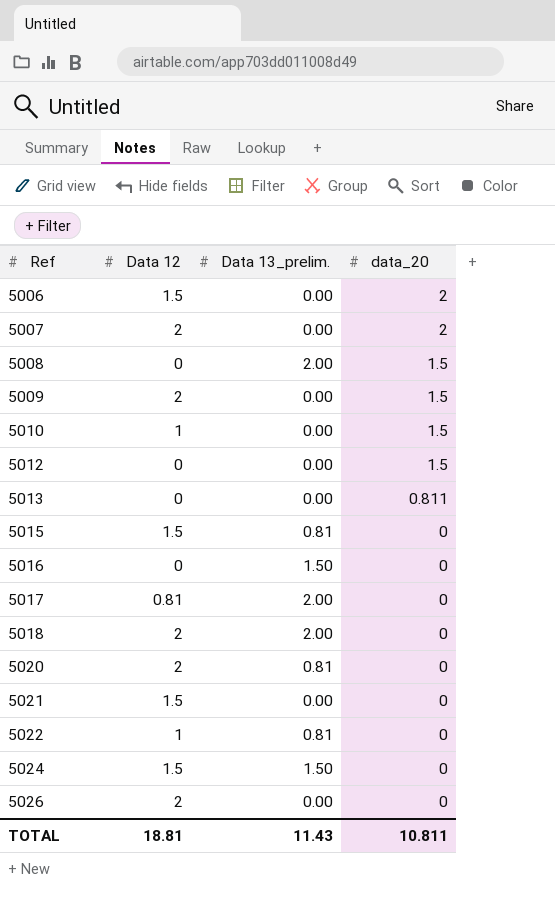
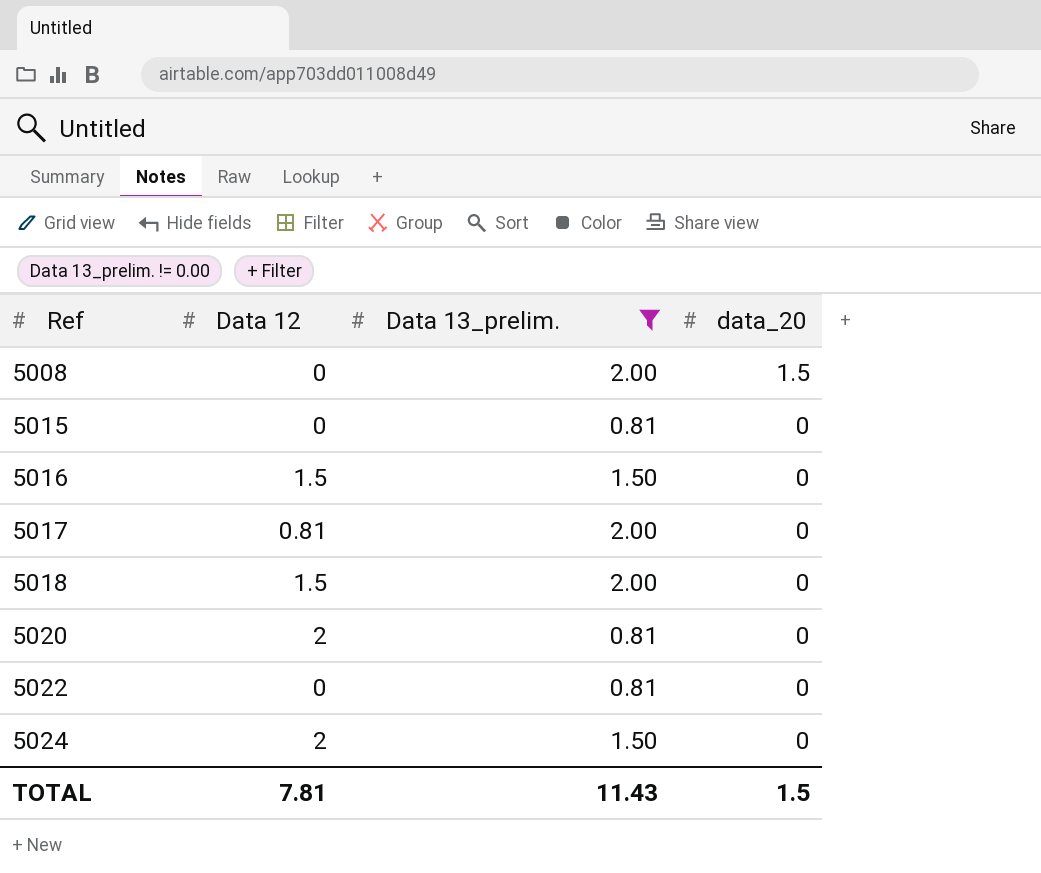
filter: none -> Data 13_prelim. != 0.00
5015 | Data 12: 1.5 -> 0
5016 | Data 12: 0 -> 1.5
5018 | Data 12: 2 -> 1.5
5022 | Data 12: 1 -> 0
5024 | Data 12: 1.5 -> 2
TOTAL | Data 12: 18.81 -> 7.81
TOTAL | data_20: 10.811 -> 1.5

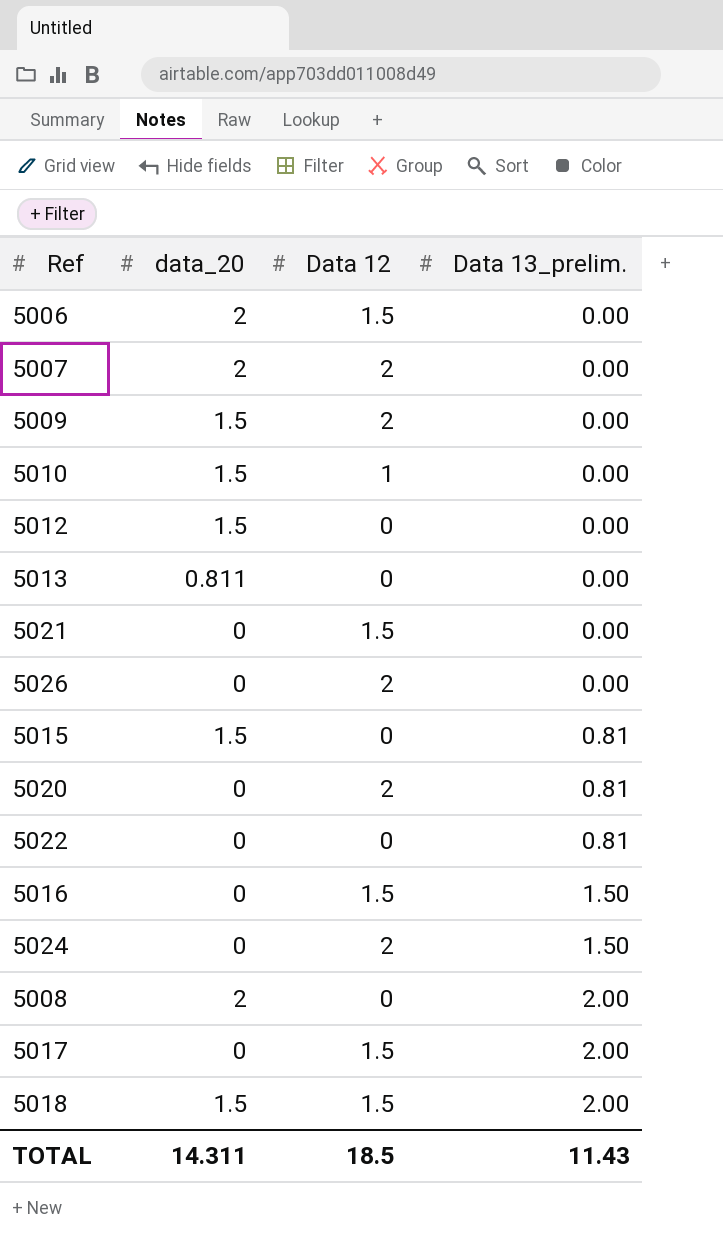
filter: Data 13_prelim. != 0.00 -> none
row order: Ref ascending -> Data 13_prelim. ascending
column data_20 | position: 4 -> 2
5015 | data_20: 0 -> 1.5
5008 | data_20: 1.5 -> 2
5017 | Data 12: 0.81 -> 1.5
5018 | data_20: 0 -> 1.5
TOTAL | data_20: 1.5 -> 14.311
TOTAL | Data 12: 7.81 -> 18.5

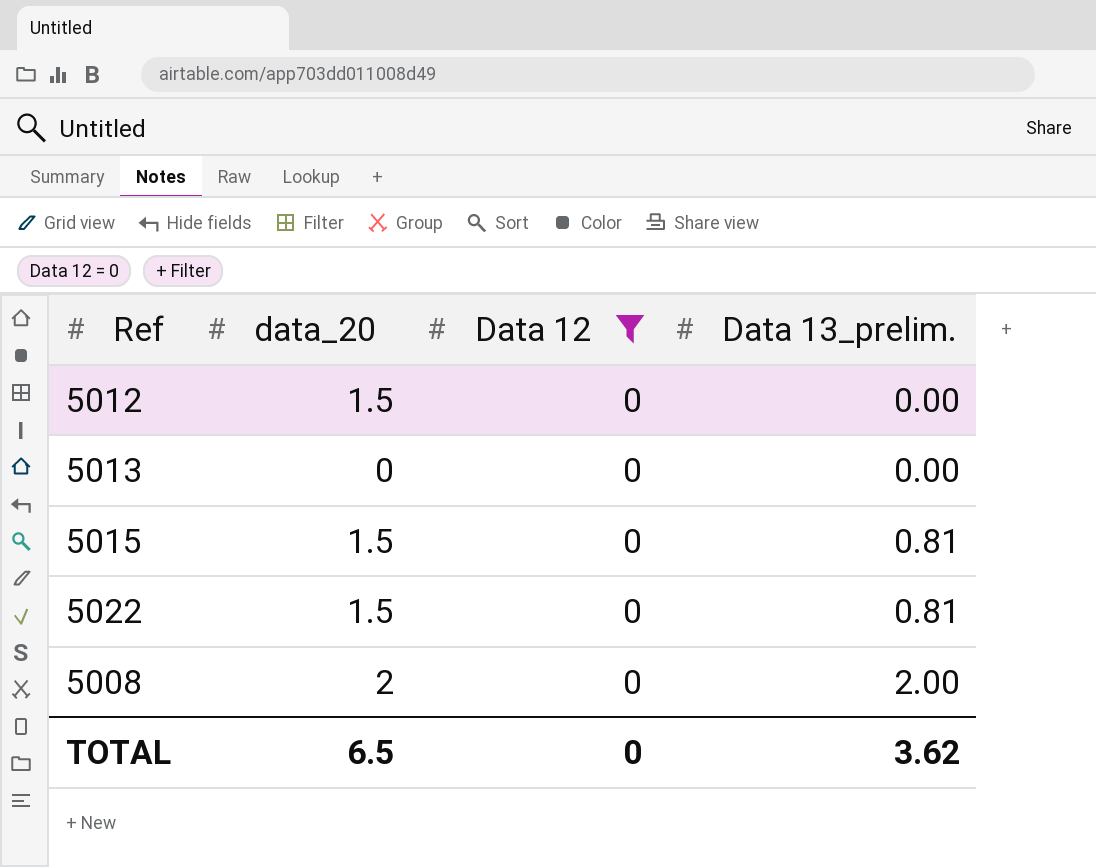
filter: none -> Data 12 = 0
5013 | data_20: 0.811 -> 0
5022 | data_20: 0 -> 1.5
TOTAL | data_20: 14.311 -> 6.5
TOTAL | Data 12: 18.5 -> 0
TOTAL | Data 13_prelim.: 11.43 -> 3.62

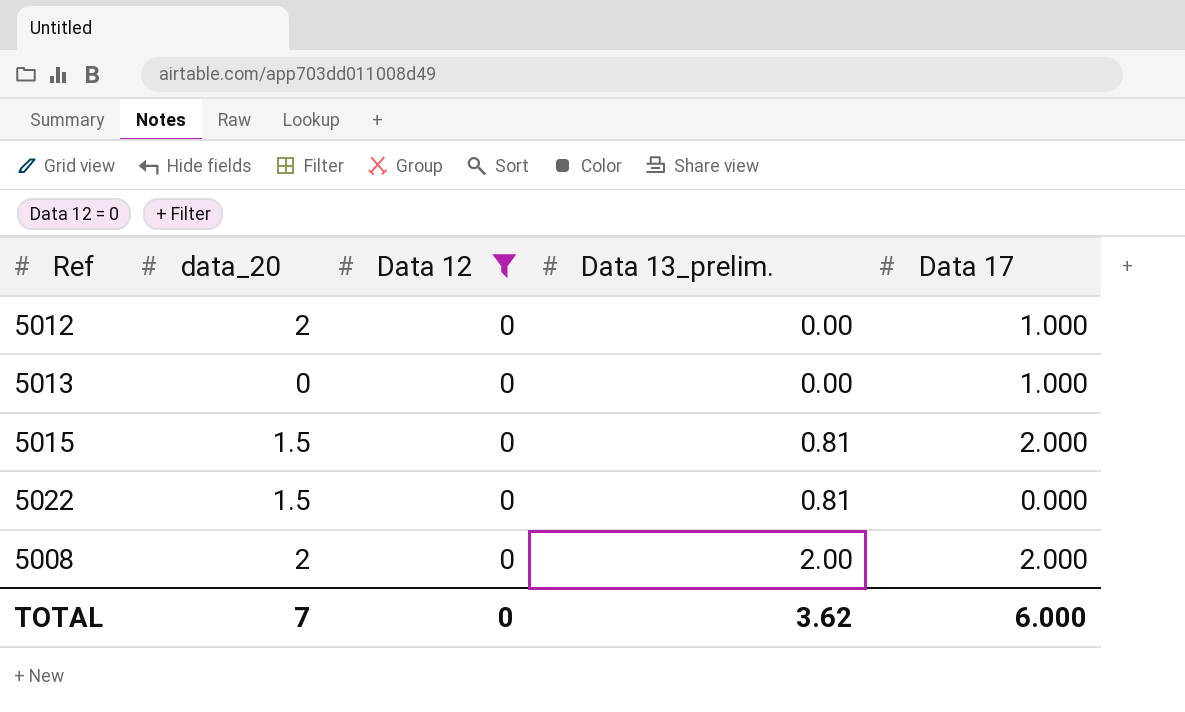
column Data 17 | position: none -> 5
5012 | data_20: 1.5 -> 2
TOTAL | data_20: 6.5 -> 7

